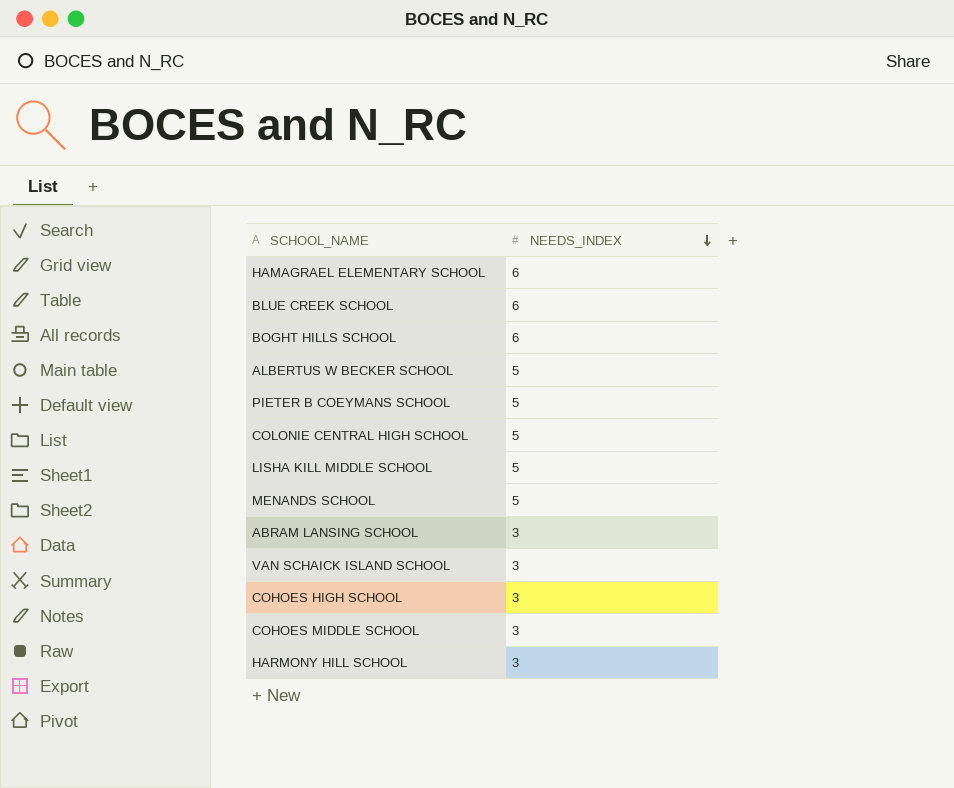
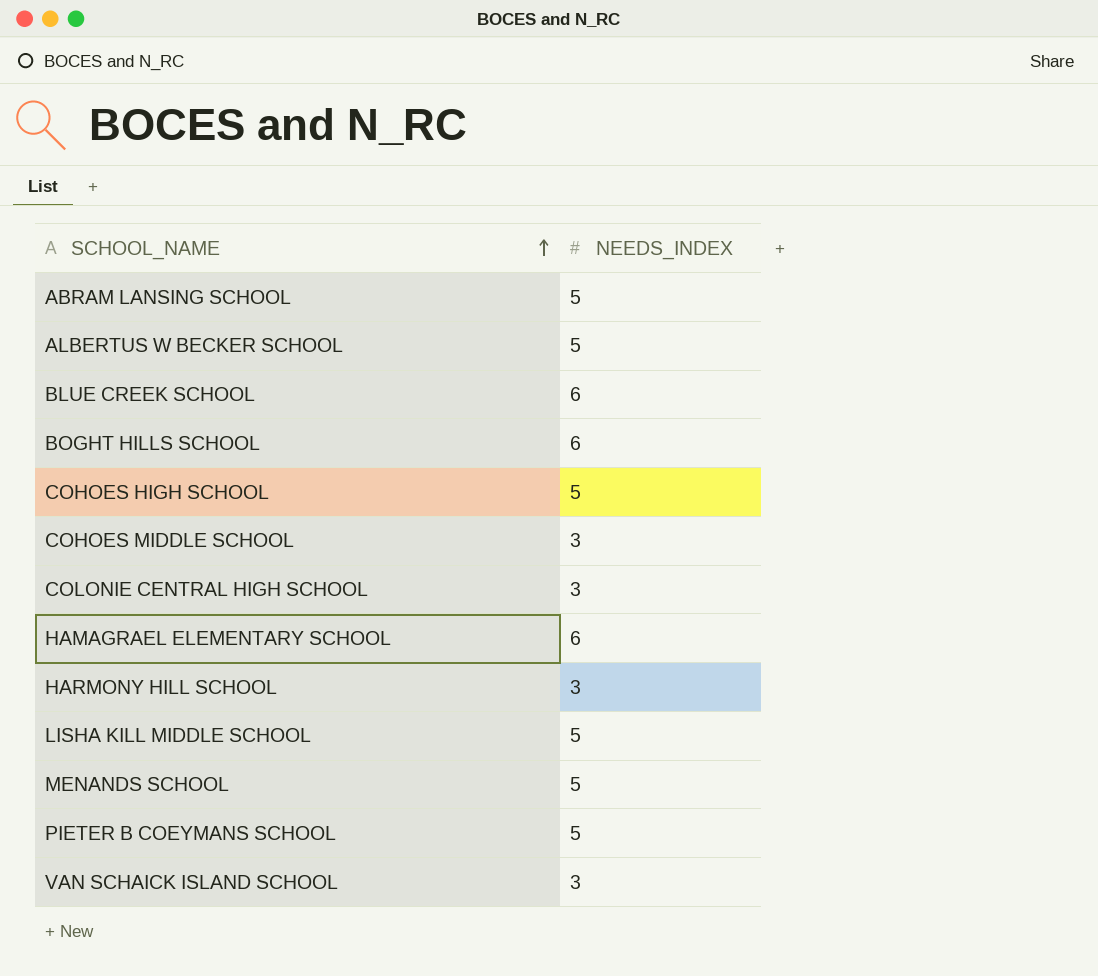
row order: NEEDS_INDEX descending -> SCHOOL_NAME ascending
ABRAM LANSING SCHOOL | NEEDS_INDEX: 3 -> 5
COHOES HIGH SCHOOL | NEEDS_INDEX: 3 -> 5
COLONIE CENTRAL HIGH SCHOOL | NEEDS_INDEX: 5 -> 3

